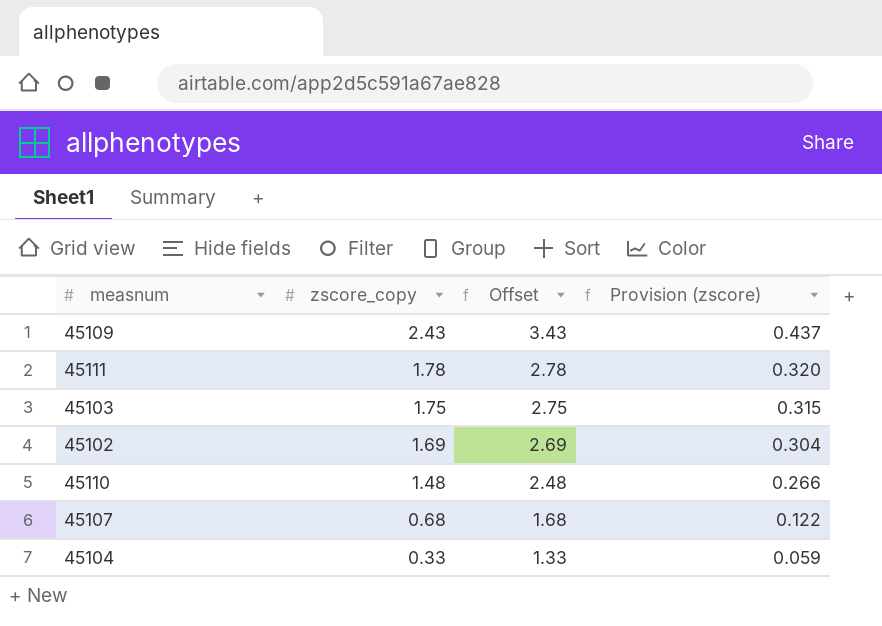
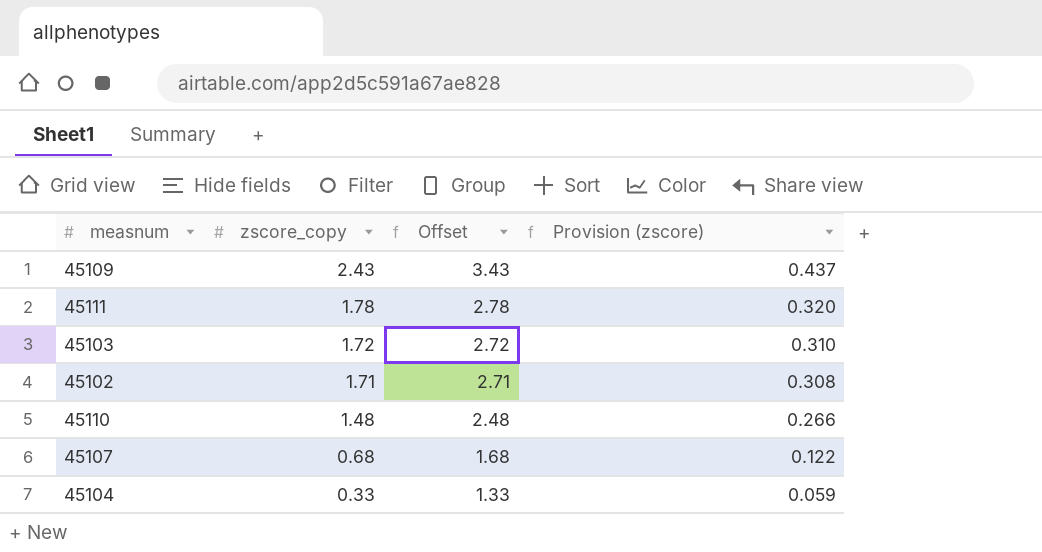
45103 | zscore_copy: 1.75 -> 1.72
45103 | Offset: 2.75 -> 2.72
45103 | Provision (zscore): 0.315 -> 0.310
45102 | zscore_copy: 1.69 -> 1.71
45102 | Offset: 2.69 -> 2.71
45102 | Provision (zscore): 0.304 -> 0.308

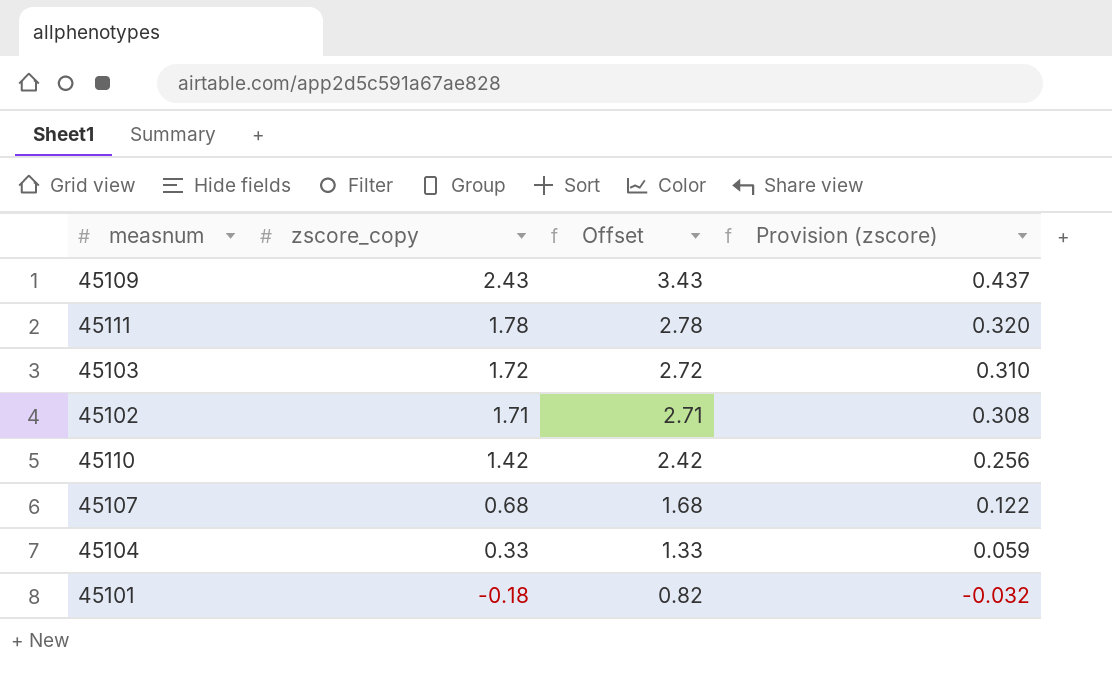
45110 | zscore_copy: 1.48 -> 1.42
45110 | Offset: 2.48 -> 2.42
45110 | Provision (zscore): 0.266 -> 0.256
row 45101: none -> -0.18 | 0.82 | -0.032

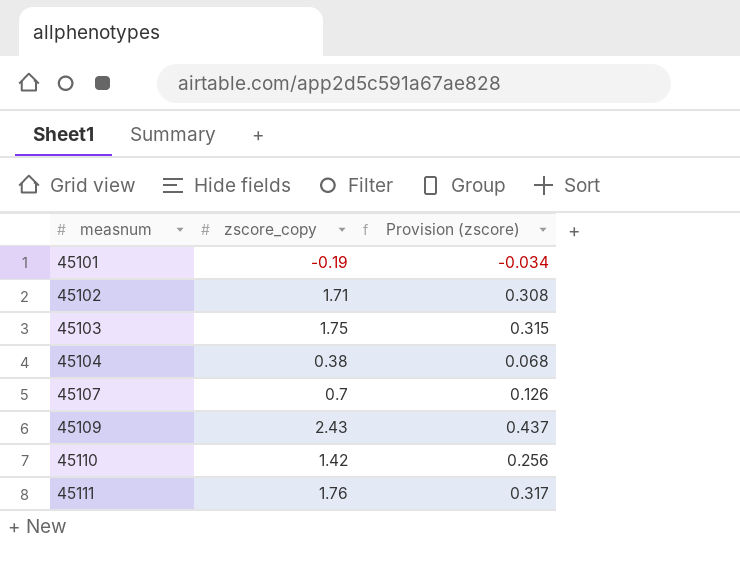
row order: zscore_copy descending -> measnum ascending
column Offset | formula: [zscore_copy] + 1 -> none
45101 | zscore_copy: -0.18 -> -0.19
45101 | Provision (zscore): -0.032 -> -0.034
45103 | zscore_copy: 1.72 -> 1.75
45103 | Provision (zscore): 0.310 -> 0.315
45104 | zscore_copy: 0.33 -> 0.38
45104 | Provision (zscore): 0.059 -> 0.068
45107 | zscore_copy: 0.68 -> 0.7
45107 | Provision (zscore): 0.122 -> 0.126
45111 | zscore_copy: 1.78 -> 1.76
45111 | Provision (zscore): 0.320 -> 0.317

